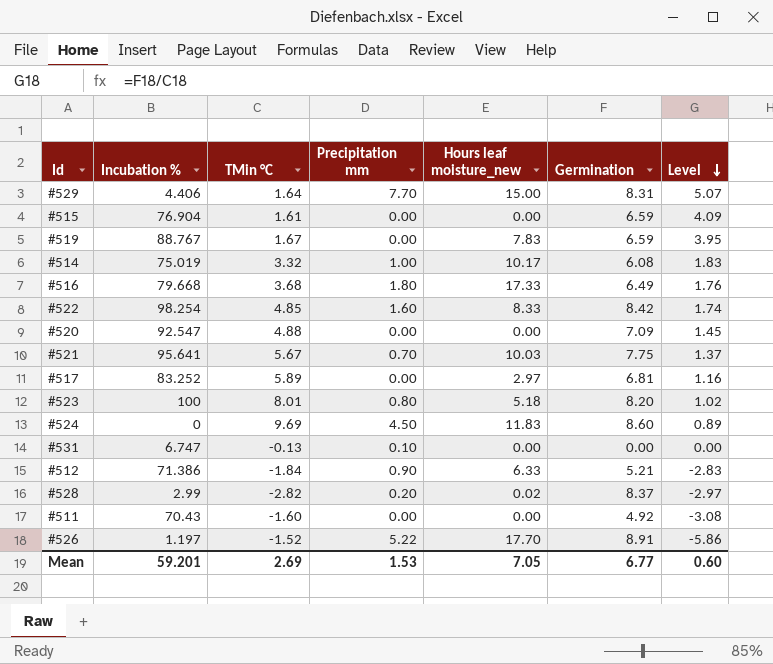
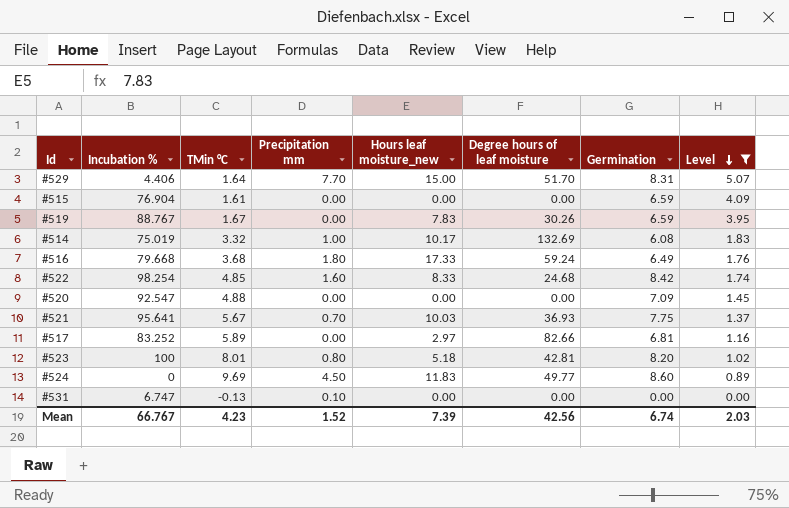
filter: none -> Level >= 0.00
column Degree hours of leaf moisture | position: none -> 6
Mean | Incubation %: 59.201 -> 66.767
Mean | TMin °C: 2.69 -> 4.23
Mean | Precipitation mm: 1.53 -> 1.52
Mean | Hours leaf moisture_new: 7.05 -> 7.39
Mean | Germination: 6.77 -> 6.74
Mean | Level: 0.60 -> 2.03

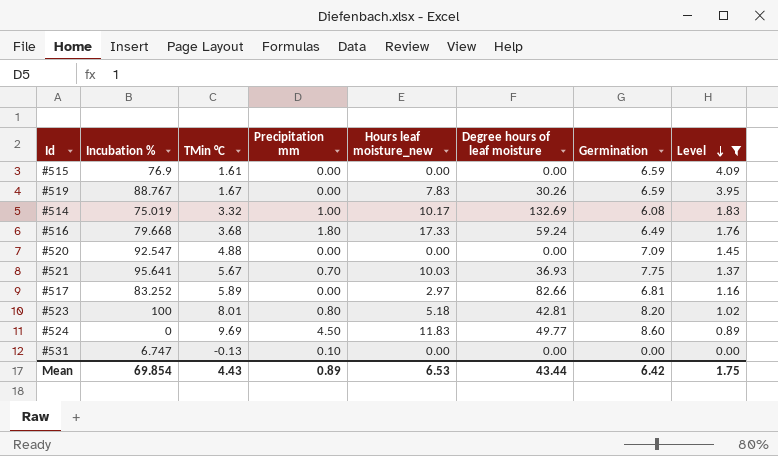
row #529: 4.406 | 1.64 | 7.70 | 15.00 | 51.70 | 8.31 | 5.07 -> none
row #522: 98.254 | 4.85 | 1.60 | 8.33 | 24.68 | 8.42 | 1.74 -> none
#515 | Incubation %: 76.904 -> 76.9
Mean | Incubation %: 66.767 -> 69.854
Mean | TMin °C: 4.23 -> 4.43
Mean | Precipitation mm: 1.52 -> 0.89
Mean | Hours leaf moisture_new: 7.39 -> 6.53
Mean | Degree hours of leaf moisture: 42.56 -> 43.44
Mean | Germination: 6.74 -> 6.42
Mean | Level: 2.03 -> 1.75

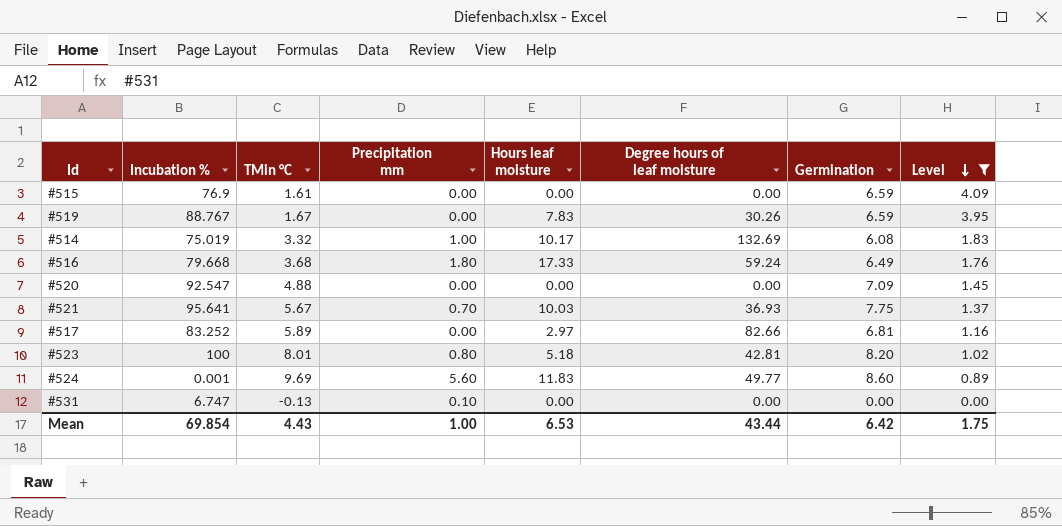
column name: Hours leaf moisture_new -> Hours leaf moisture
#524 | Incubation %: 0 -> 0.001
#524 | Precipitation mm: 4.50 -> 5.60
Mean | Precipitation mm: 0.89 -> 1.00

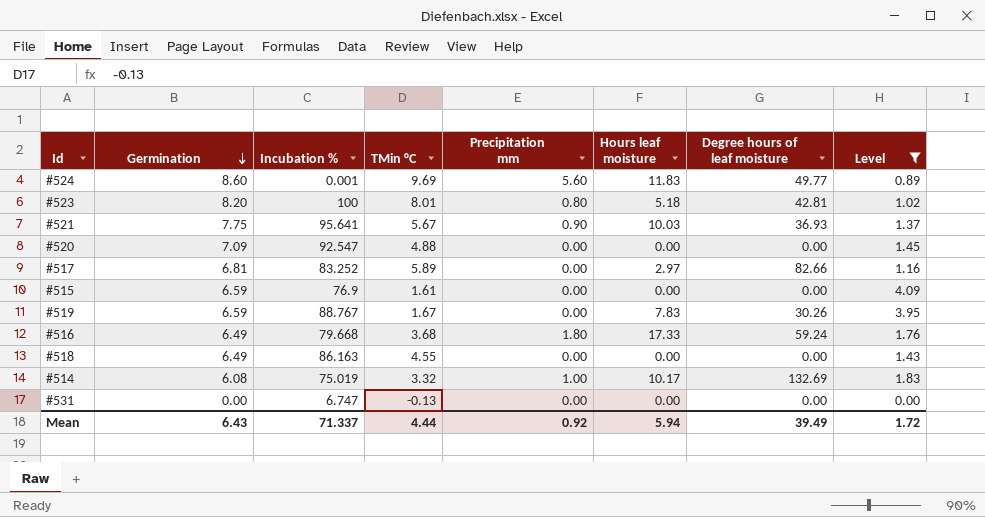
row order: Level descending -> Germination descending
column Germination | position: 7 -> 2
#521 | Precipitation mm: 0.70 -> 0.90
row #518: none -> 6.49 | 86.163 | 4.55 | 0.00 | 0.00 | 0.00 | 1.43
#531 | Precipitation mm: 0.10 -> 0.00
Mean | Germination: 6.42 -> 6.43
Mean | Incubation %: 69.854 -> 71.337
Mean | TMin °C: 4.43 -> 4.44
Mean | Precipitation mm: 1.00 -> 0.92
Mean | Hours leaf moisture: 6.53 -> 5.94
Mean | Degree hours of leaf moisture: 43.44 -> 39.49
Mean | Level: 1.75 -> 1.72

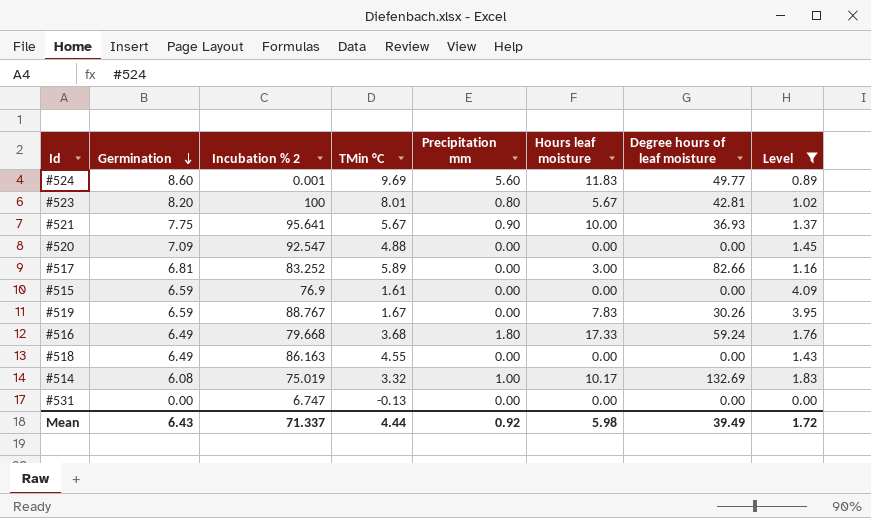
column name: Incubation % -> Incubation % 2
#523 | Hours leaf moisture: 5.18 -> 5.67
#521 | Hours leaf moisture: 10.03 -> 10.00
#517 | Hours leaf moisture: 2.97 -> 3.00
Mean | Hours leaf moisture: 5.94 -> 5.98

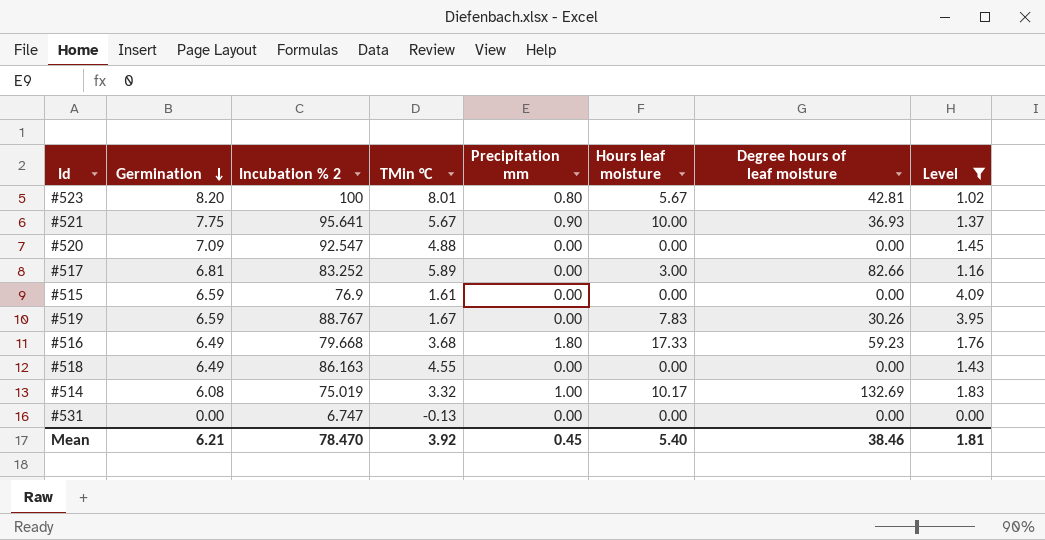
row #524: 8.60 | 0.001 | 9.69 | 5.60 | 11.83 | 49.77 | 0.89 -> none
#516 | Degree hours of leaf moisture: 59.24 -> 59.23
Mean | Germination: 6.43 -> 6.21
Mean | Incubation % 2: 71.337 -> 78.470
Mean | TMin °C: 4.44 -> 3.92
Mean | Precipitation mm: 0.92 -> 0.45
Mean | Hours leaf moisture: 5.98 -> 5.40
Mean | Degree hours of leaf moisture: 39.49 -> 38.46
Mean | Level: 1.72 -> 1.81

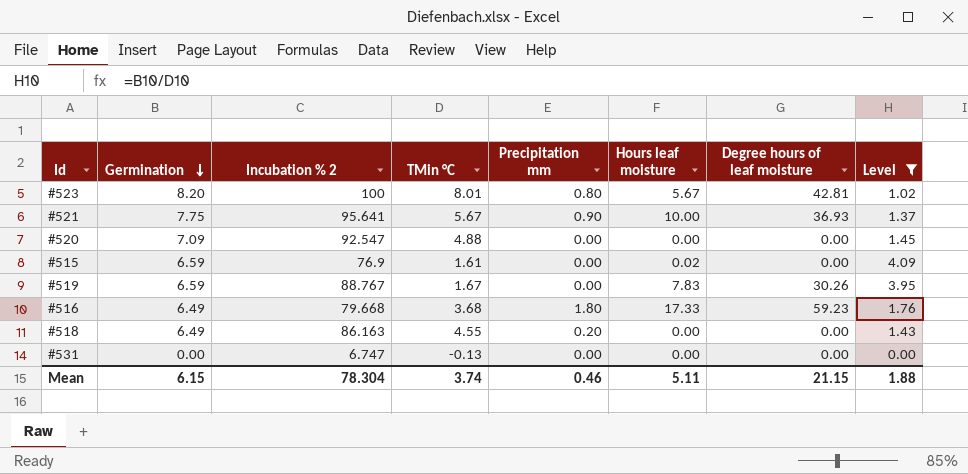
row #517: 6.81 | 83.252 | 5.89 | 0.00 | 3.00 | 82.66 | 1.16 -> none
row #514: 6.08 | 75.019 | 3.32 | 1.00 | 10.17 | 132.69 | 1.83 -> none
#515 | Hours leaf moisture: 0.00 -> 0.02
#518 | Precipitation mm: 0.00 -> 0.20
Mean | Germination: 6.21 -> 6.15
Mean | Incubation % 2: 78.470 -> 78.304
Mean | TMin °C: 3.92 -> 3.74
Mean | Precipitation mm: 0.45 -> 0.46
Mean | Hours leaf moisture: 5.40 -> 5.11
Mean | Degree hours of leaf moisture: 38.46 -> 21.15
Mean | Level: 1.81 -> 1.88

